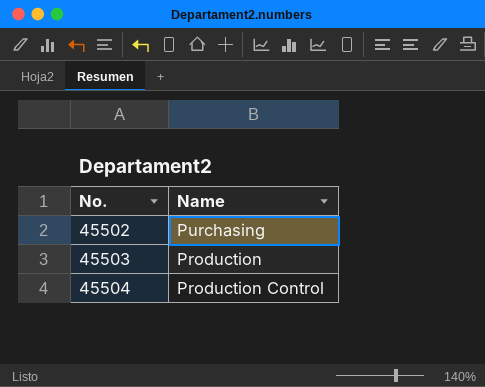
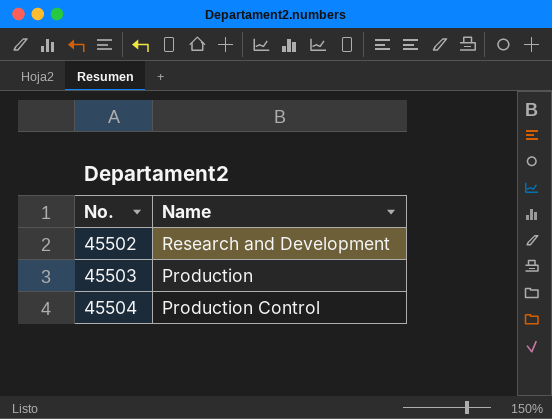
45502 | Name: Purchasing -> Research and Development

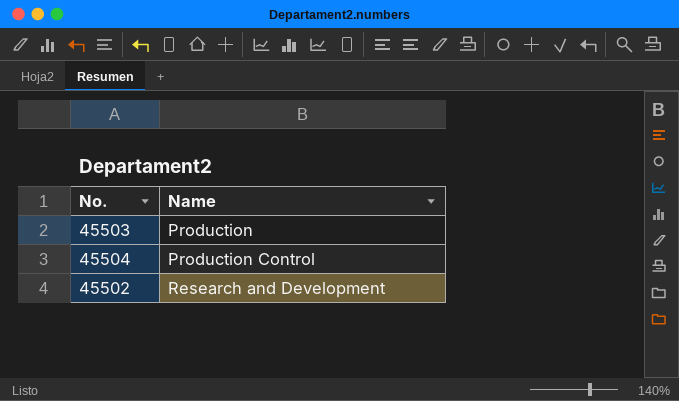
row order: No. ascending -> Name ascending

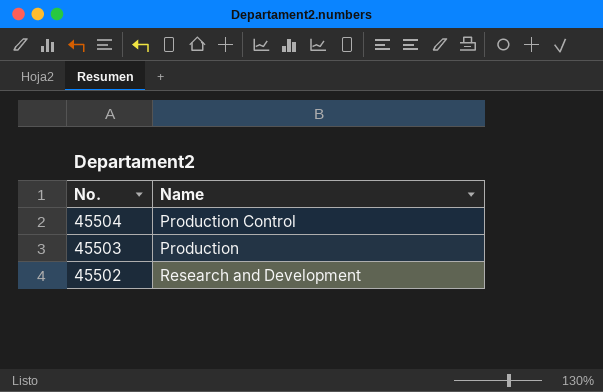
row order: Name ascending -> No. descending

